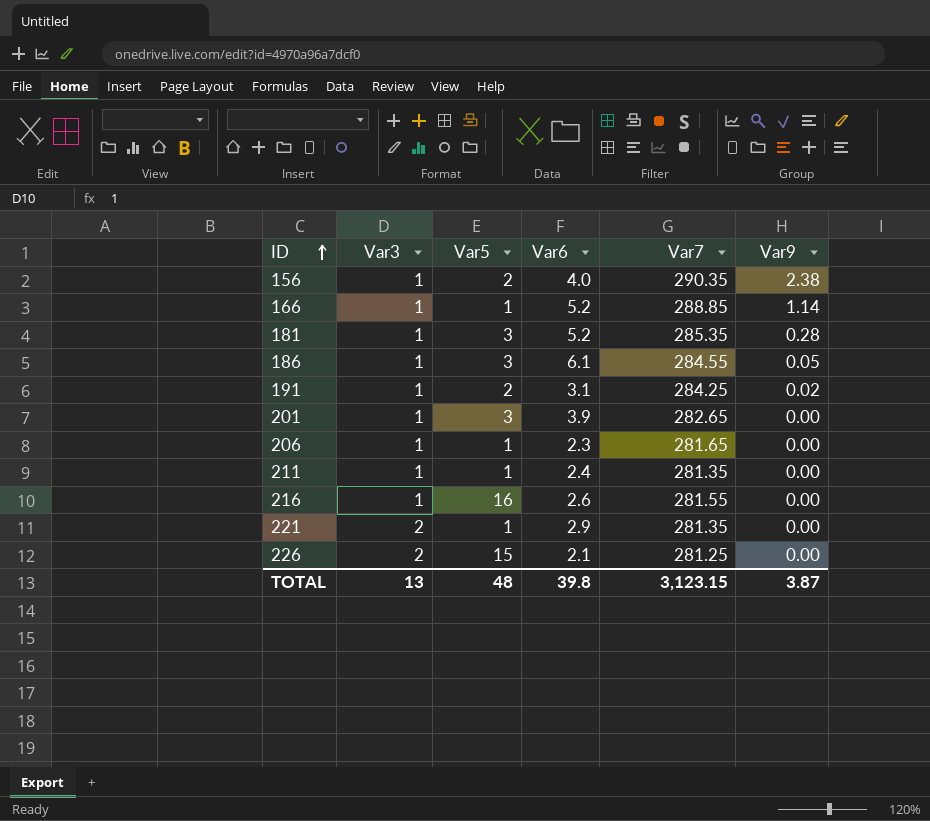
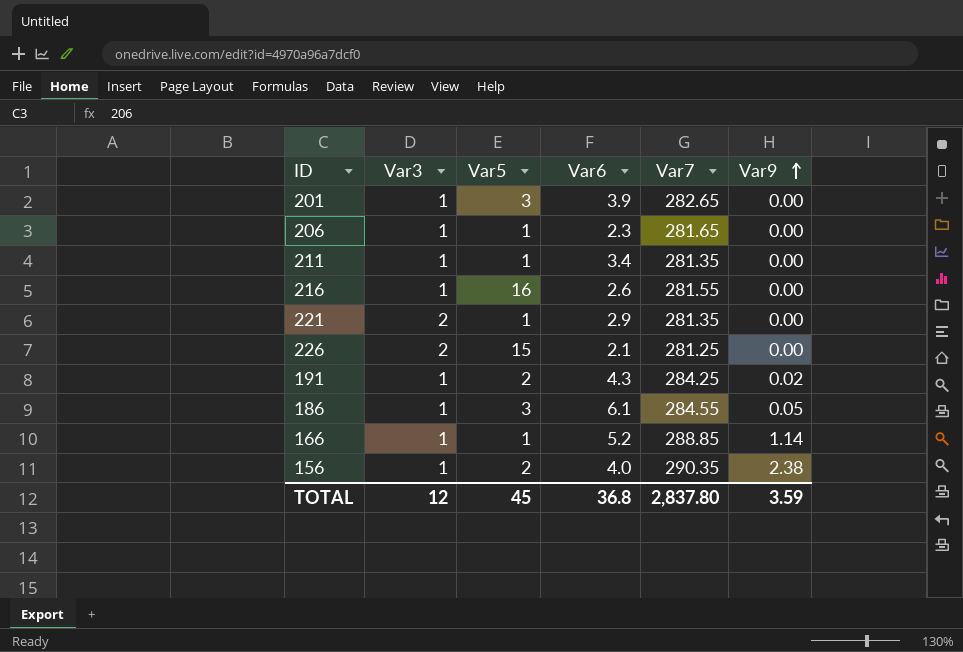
row order: ID ascending -> Var9 ascending
row 181: 1 | 3 | 5.2 | 285.35 | 0.28 -> none
211 | Var6: 2.4 -> 3.4
191 | Var6: 3.1 -> 4.3
TOTAL | Var3: 13 -> 12
TOTAL | Var5: 48 -> 45
TOTAL | Var6: 39.8 -> 36.8
TOTAL | Var7: 3,123.15 -> 2,837.80
TOTAL | Var9: 3.87 -> 3.59

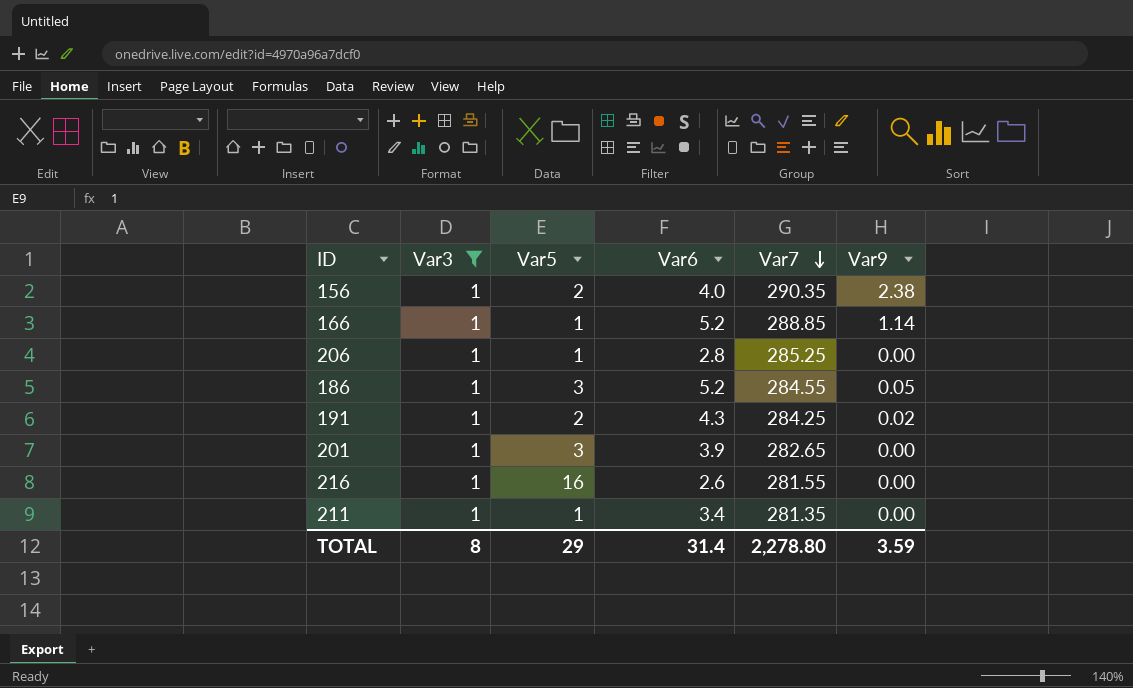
filter: none -> Var3 = 1
row order: Var9 ascending -> Var7 descending
206 | Var6: 2.3 -> 2.8
206 | Var7: 281.65 -> 285.25
186 | Var6: 6.1 -> 5.2
TOTAL | Var3: 12 -> 8
TOTAL | Var5: 45 -> 29
TOTAL | Var6: 36.8 -> 31.4
TOTAL | Var7: 2,837.80 -> 2,278.80

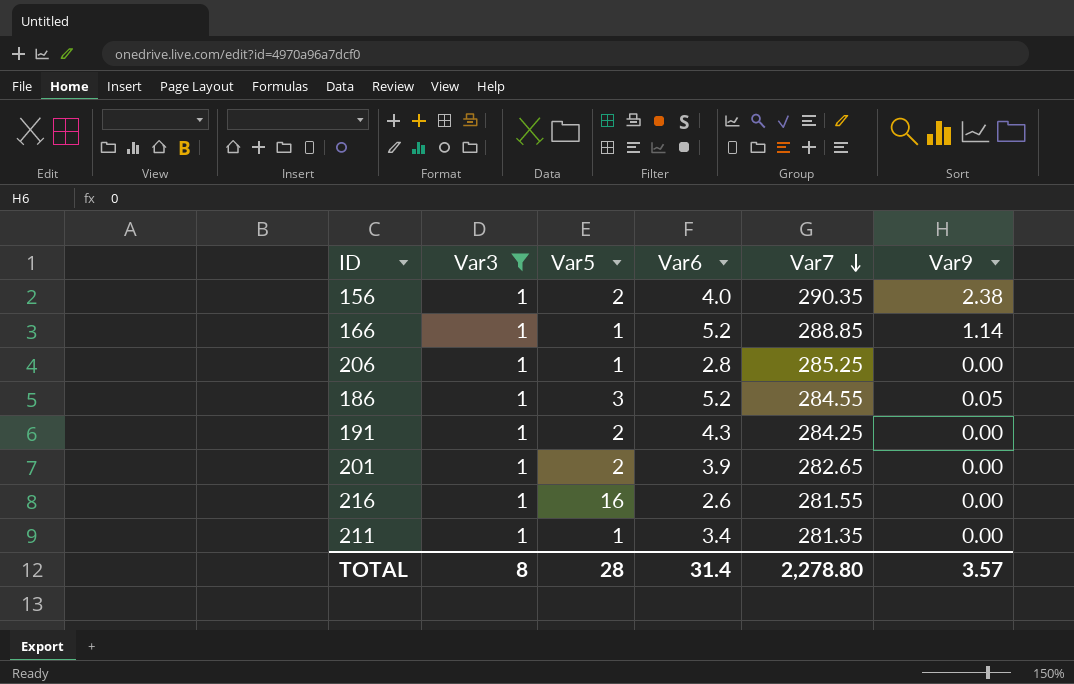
191 | Var9: 0.02 -> 0.00
201 | Var5: 3 -> 2
TOTAL | Var5: 29 -> 28
TOTAL | Var9: 3.59 -> 3.57

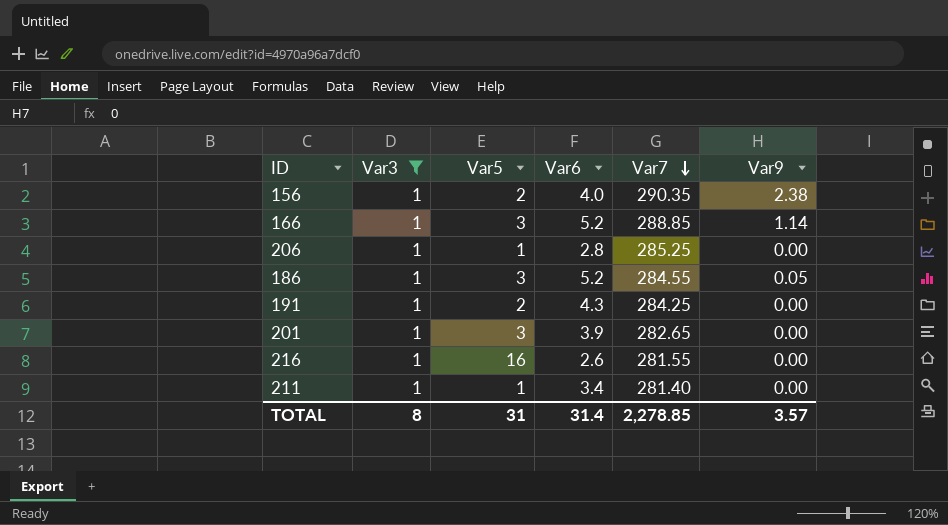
166 | Var5: 1 -> 3
201 | Var5: 2 -> 3
211 | Var7: 281.35 -> 281.40
TOTAL | Var5: 28 -> 31
TOTAL | Var7: 2,278.80 -> 2,278.85

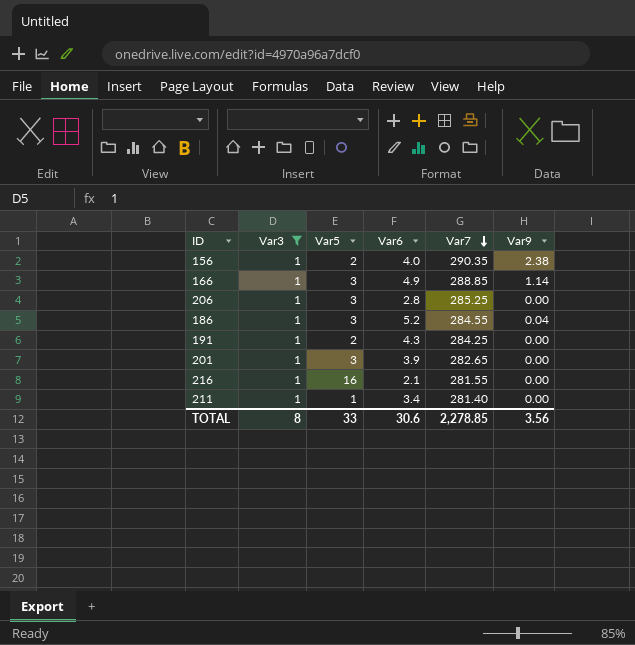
166 | Var6: 5.2 -> 4.9
206 | Var5: 1 -> 3
186 | Var9: 0.05 -> 0.04
216 | Var6: 2.6 -> 2.1
TOTAL | Var5: 31 -> 33
TOTAL | Var6: 31.4 -> 30.6
TOTAL | Var9: 3.57 -> 3.56

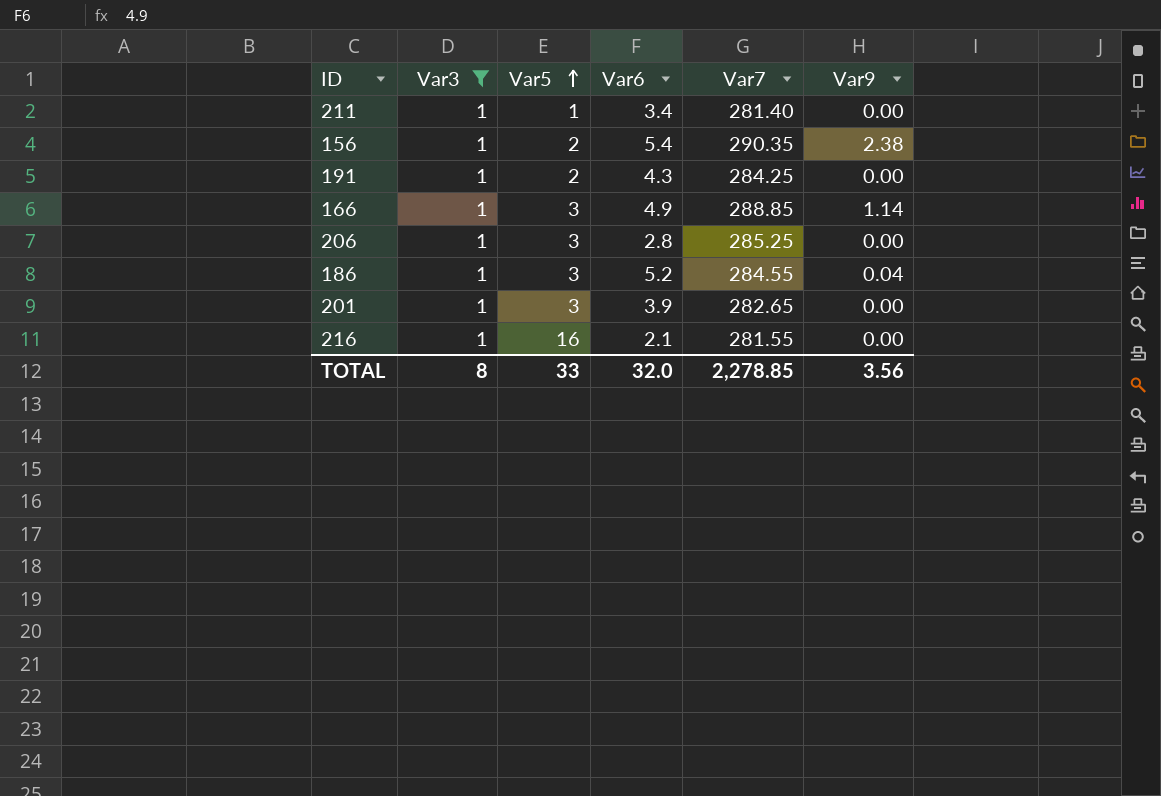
row order: Var7 descending -> Var5 ascending
156 | Var6: 4.0 -> 5.4
TOTAL | Var6: 30.6 -> 32.0

